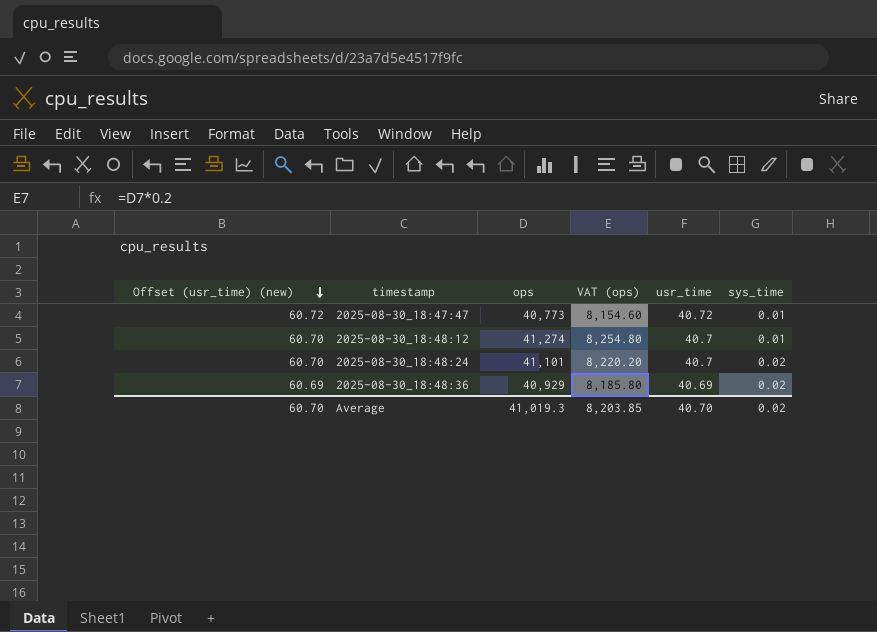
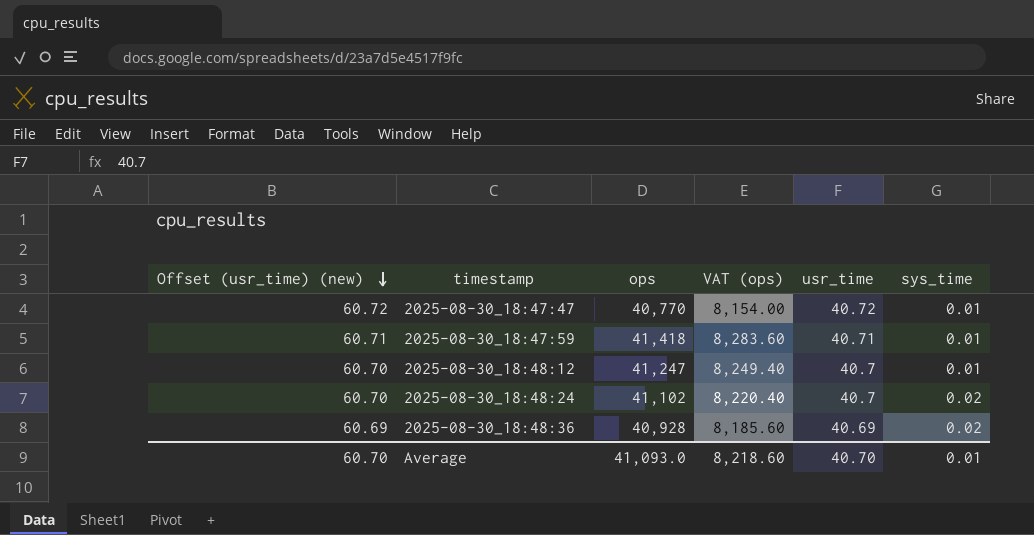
2025-08-30_18:47:47 | ops: 40,773 -> 40,770
2025-08-30_18:47:47 | VAT (ops): 8,154.60 -> 8,154.00
row 2025-08-30_18:47:59: none -> 60.71 | 41,418 | 8,283.60 | 40.71 | 0.01
2025-08-30_18:48:12 | ops: 41,274 -> 41,247
2025-08-30_18:48:12 | VAT (ops): 8,254.80 -> 8,249.40
2025-08-30_18:48:24 | ops: 41,101 -> 41,102
2025-08-30_18:48:24 | VAT (ops): 8,220.20 -> 8,220.40
2025-08-30_18:48:36 | ops: 40,929 -> 40,928
2025-08-30_18:48:36 | VAT (ops): 8,185.80 -> 8,185.60
Average | ops: 41,019.3 -> 41,093.0
Average | VAT (ops): 8,203.85 -> 8,218.60
Average | sys_time: 0.02 -> 0.01

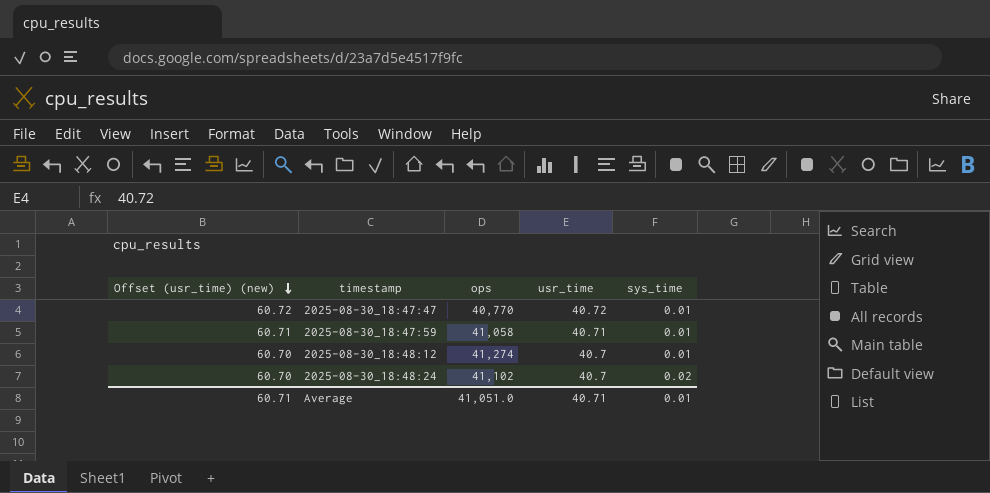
column VAT (ops) | formula: [ops] * 0.2 -> none
row 2025-08-30_18:48:36: 60.69 | 40,928 | 8,185.60 | 40.69 | 0.02 -> none
2025-08-30_18:47:59 | ops: 41,418 -> 41,058
2025-08-30_18:48:12 | ops: 41,247 -> 41,274
Average | Offset (usr_time) (new): 60.70 -> 60.71
Average | ops: 41,093.0 -> 41,051.0
Average | usr_time: 40.70 -> 40.71

